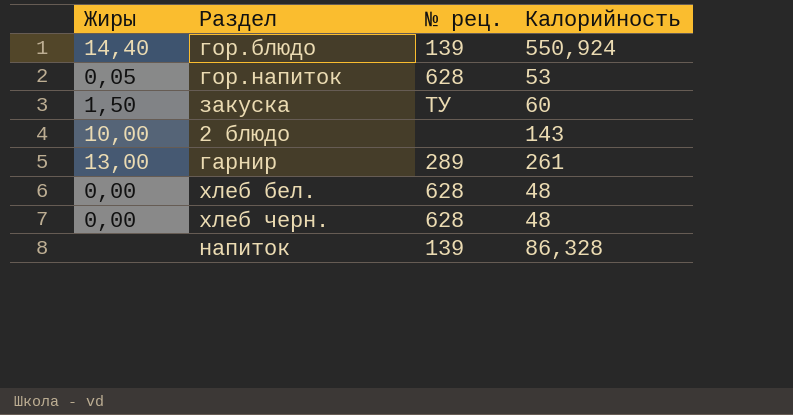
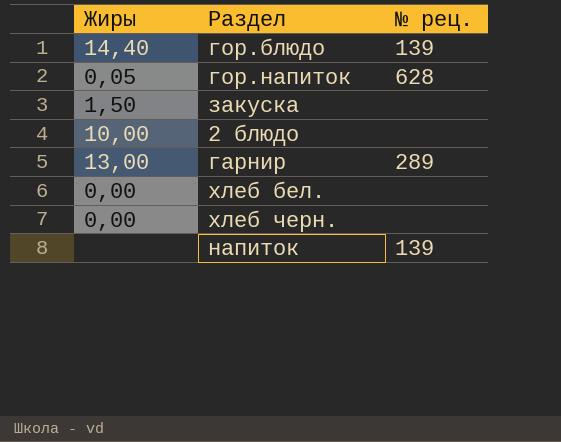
column Калорийность | position: 4 -> none
закуска | № рец.: ТУ -> none
хлеб бел. | № рец.: 628 -> none
хлеб черн. | № рец.: 628 -> none

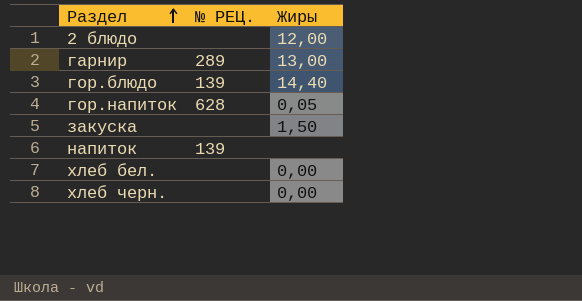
row order: none -> Раздел ascending
column name: № рец. -> № РЕЦ.
column Жиры | position: 1 -> 3
2 блюдо | Жиры: 10,00 -> 12,00

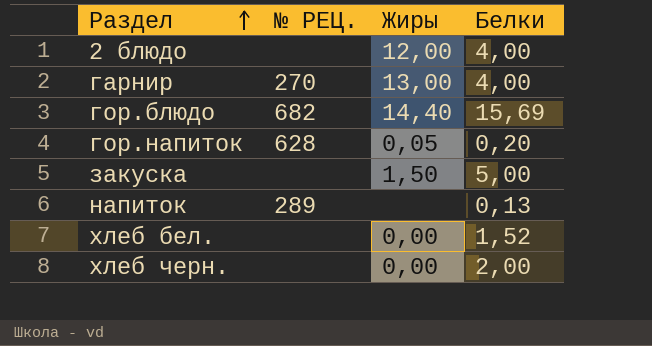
column Белки | position: none -> 4
гарнир | № РЕЦ.: 289 -> 270
гор.блюдо | № РЕЦ.: 139 -> 682
напиток | № РЕЦ.: 139 -> 289

